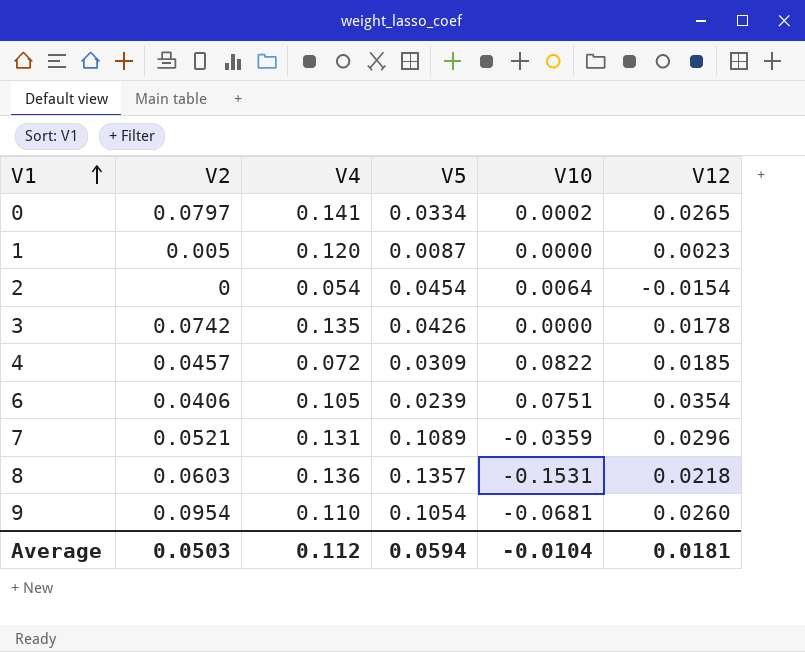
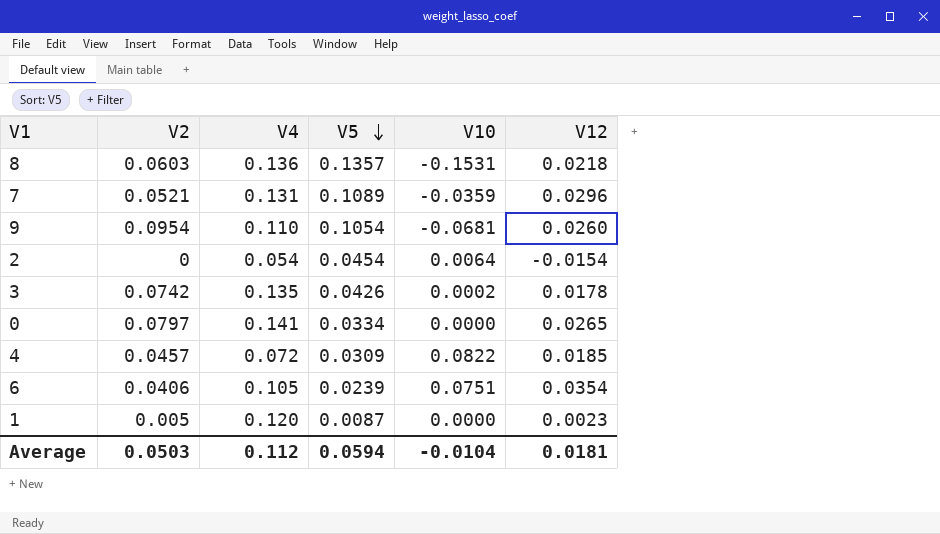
row order: V1 ascending -> V5 descending
3 | V10: 0.0000 -> 0.0002
0 | V10: 0.0002 -> 0.0000

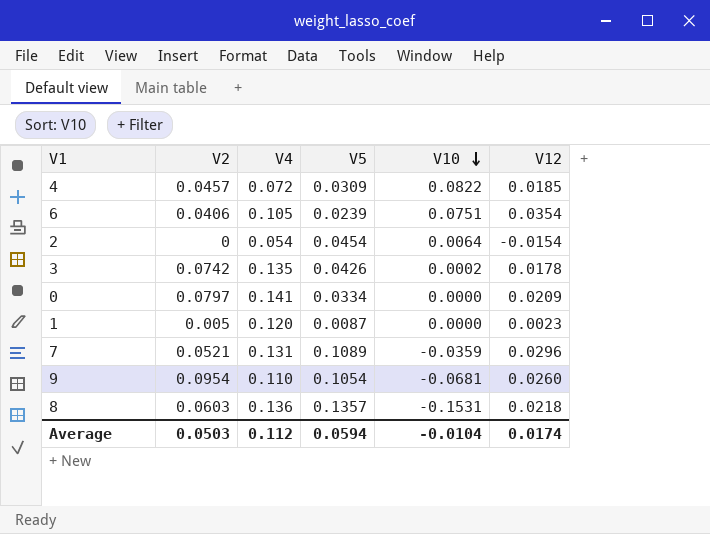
row order: V5 descending -> V10 descending
0 | V12: 0.0265 -> 0.0209
Average | V12: 0.0181 -> 0.0174

